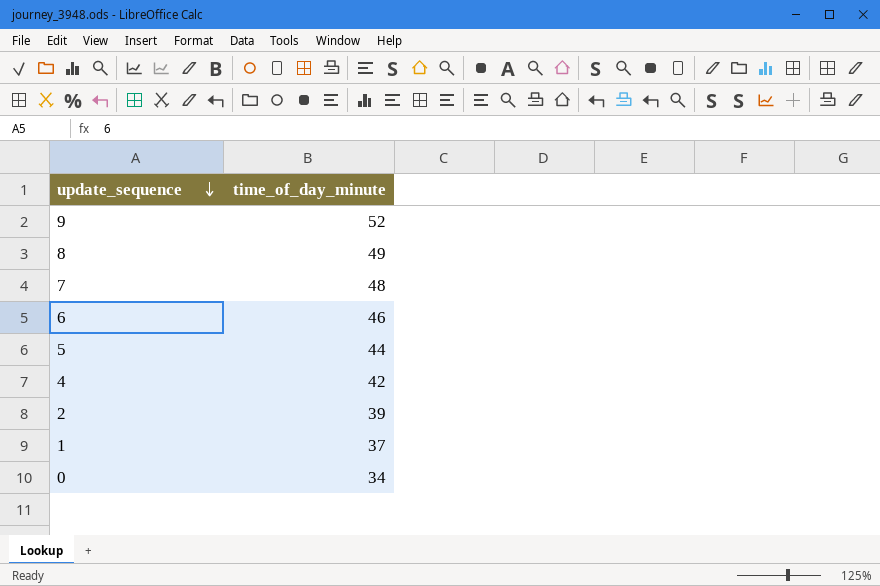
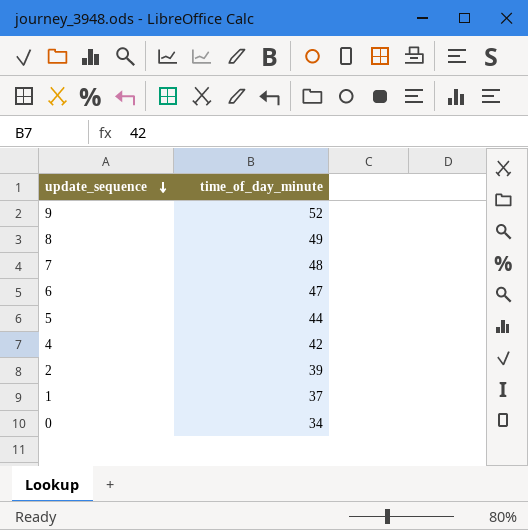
6 | time_of_day_minute: 46 -> 47

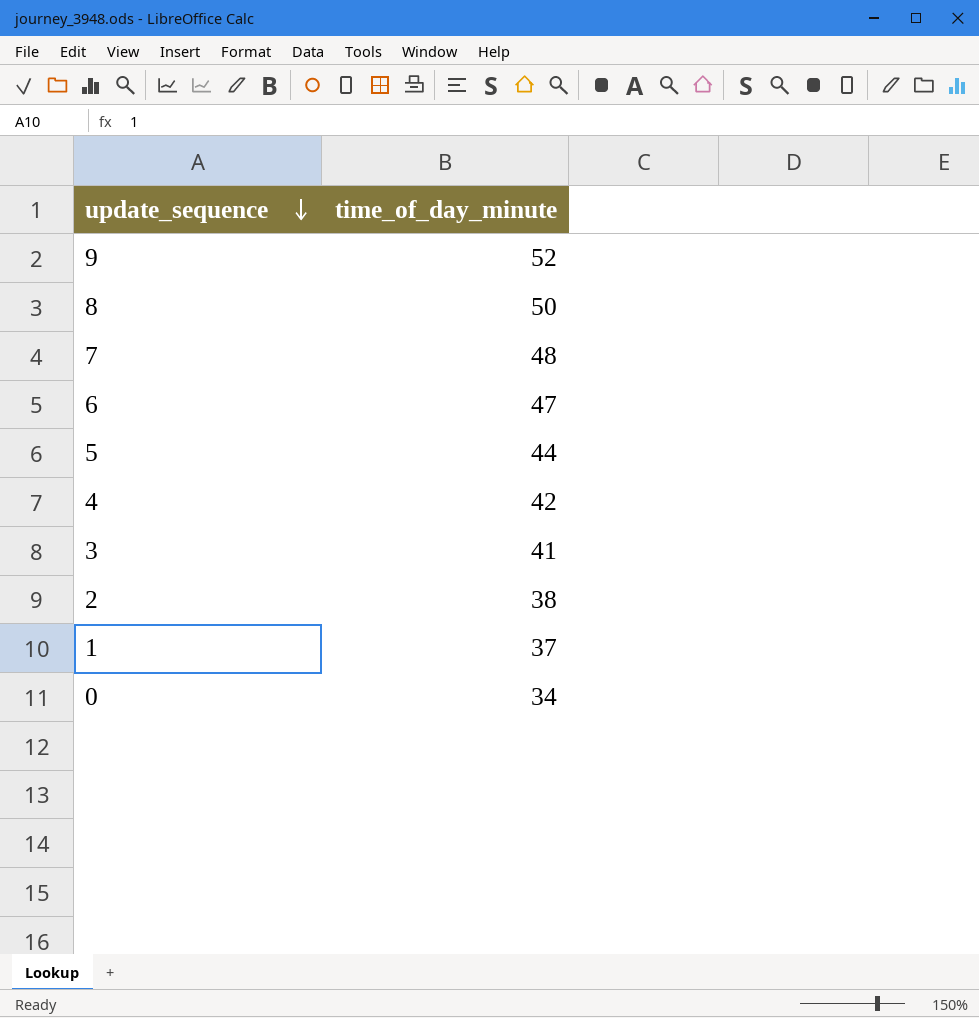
8 | time_of_day_minute: 49 -> 50
row 3: none -> 41
2 | time_of_day_minute: 39 -> 38

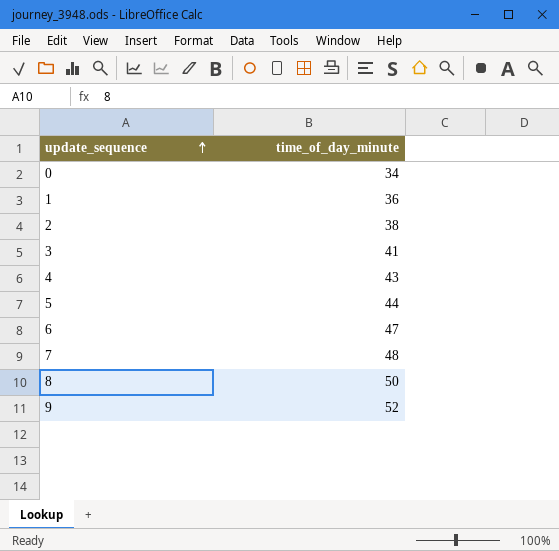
row order: update_sequence descending -> update_sequence ascending
1 | time_of_day_minute: 37 -> 36
4 | time_of_day_minute: 42 -> 43

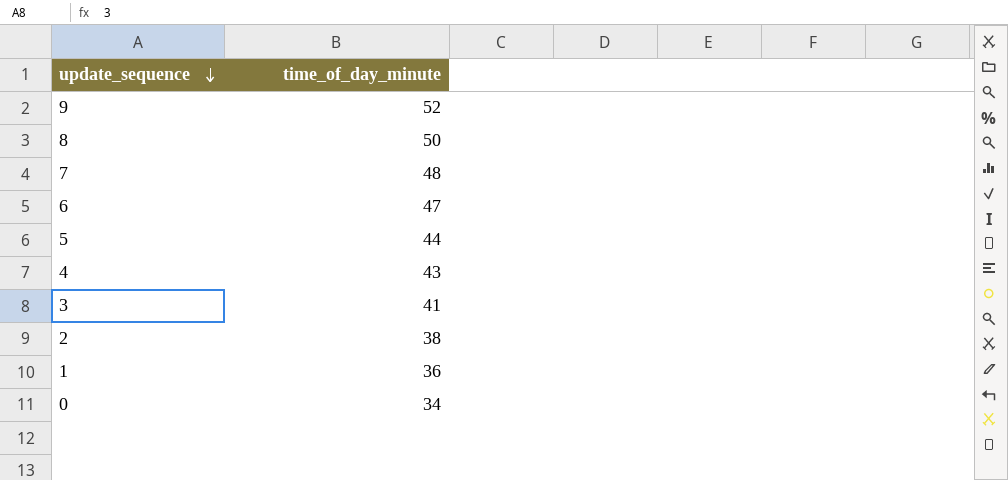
row order: update_sequence ascending -> update_sequence descending

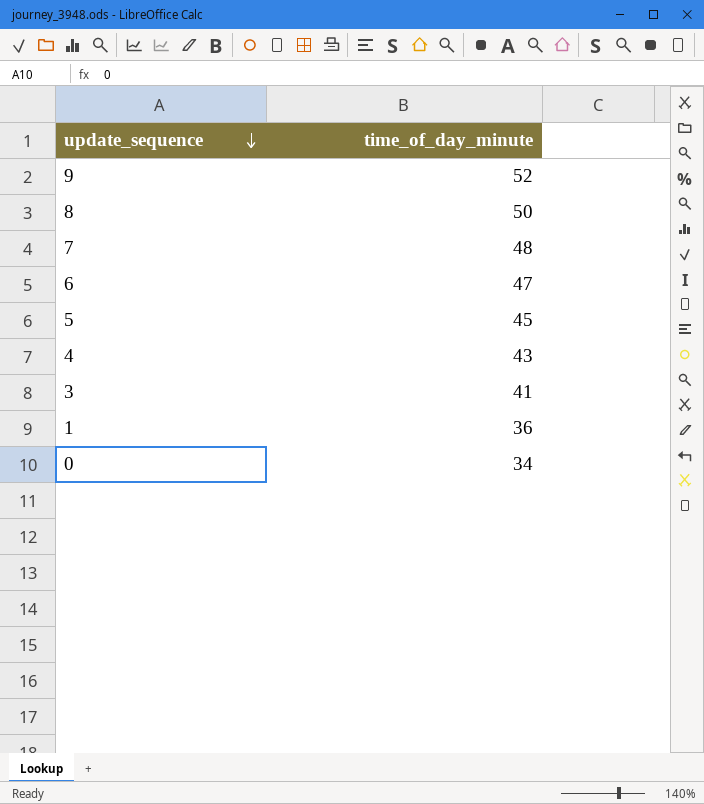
row 2: 38 -> none
5 | time_of_day_minute: 44 -> 45

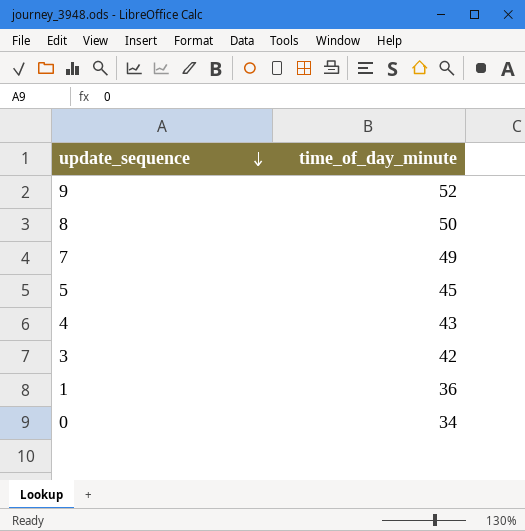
row 6: 47 -> none
7 | time_of_day_minute: 48 -> 49
3 | time_of_day_minute: 41 -> 42

